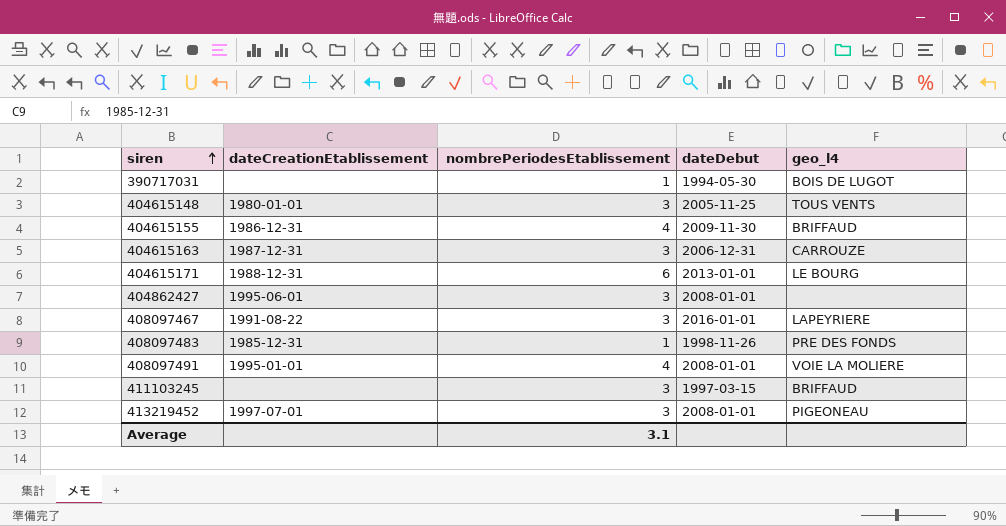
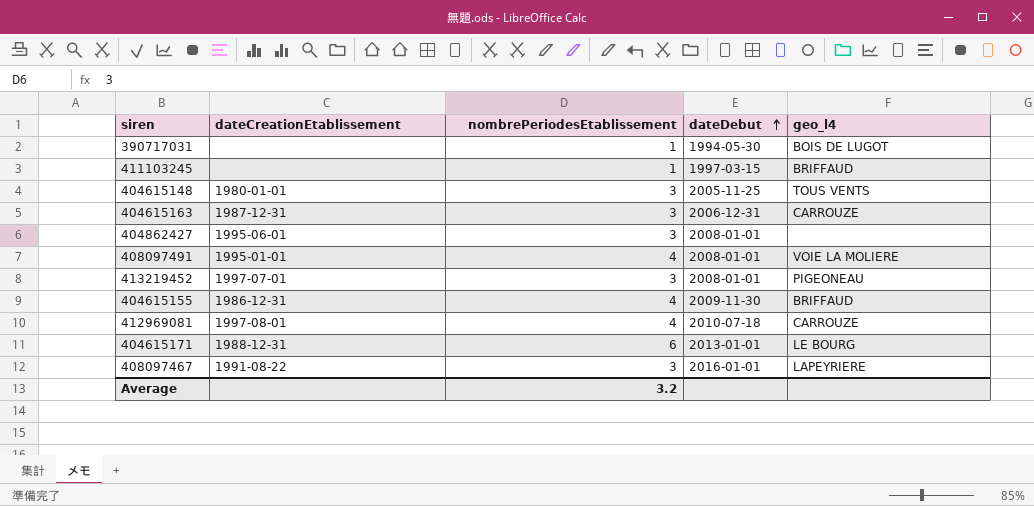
row order: siren ascending -> dateDebut ascending
row 408097483: 1985-12-31 | 1 | 1998-11-26 | PRE DES FONDS -> none
411103245 | nombrePeriodesEtablissement: 3 -> 1
row 412969081: none -> 1997-08-01 | 4 | 2010-07-18 | CARROUZE
Average | nombrePeriodesEtablissement: 3.1 -> 3.2

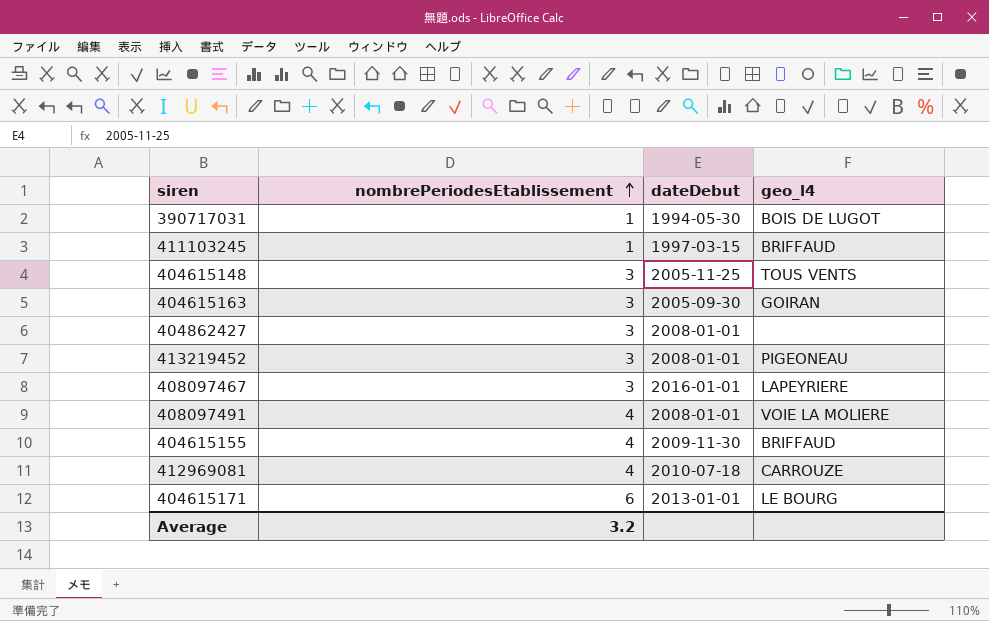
row order: dateDebut ascending -> nombrePeriodesEtablissement ascending
column dateCreationEtablissement | position: 2 -> none
404615163 | dateDebut: 2006-12-31 -> 2005-09-30
404615163 | geo_l4: CARROUZE -> GOIRAN

